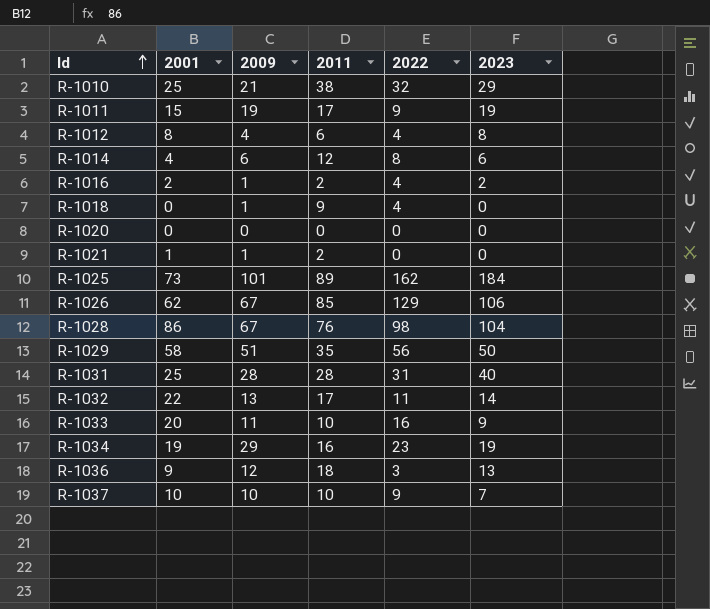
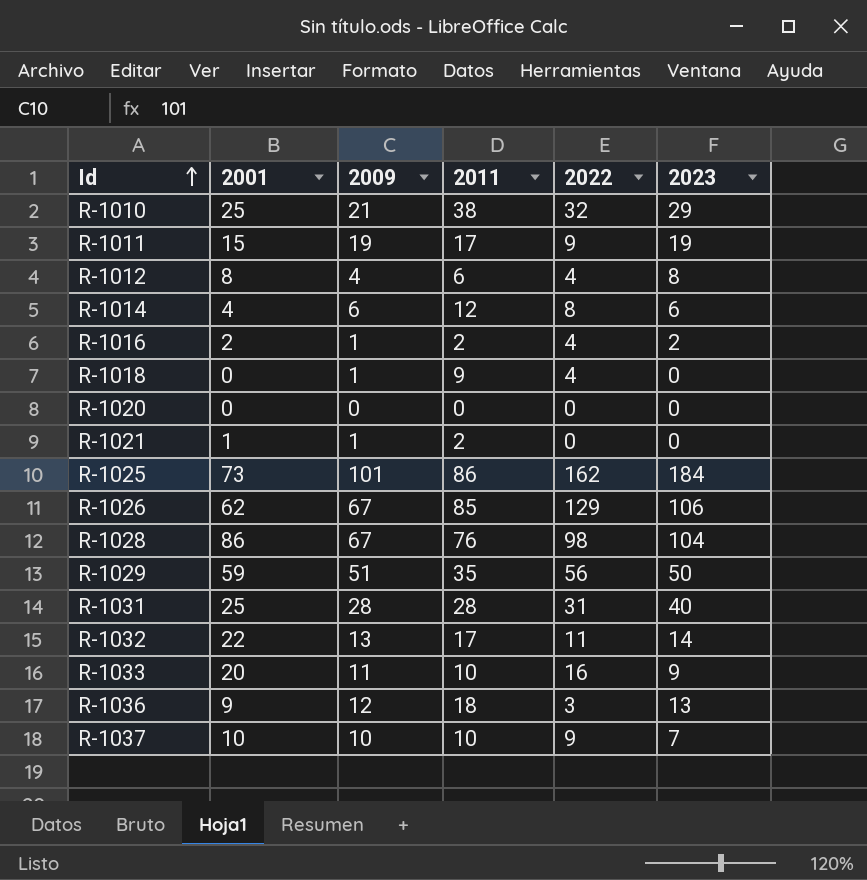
row R-1034: 19 | 29 | 16 | 23 | 19 -> none
R-1025 | 2011: 89 -> 86
R-1029 | 2001: 58 -> 59

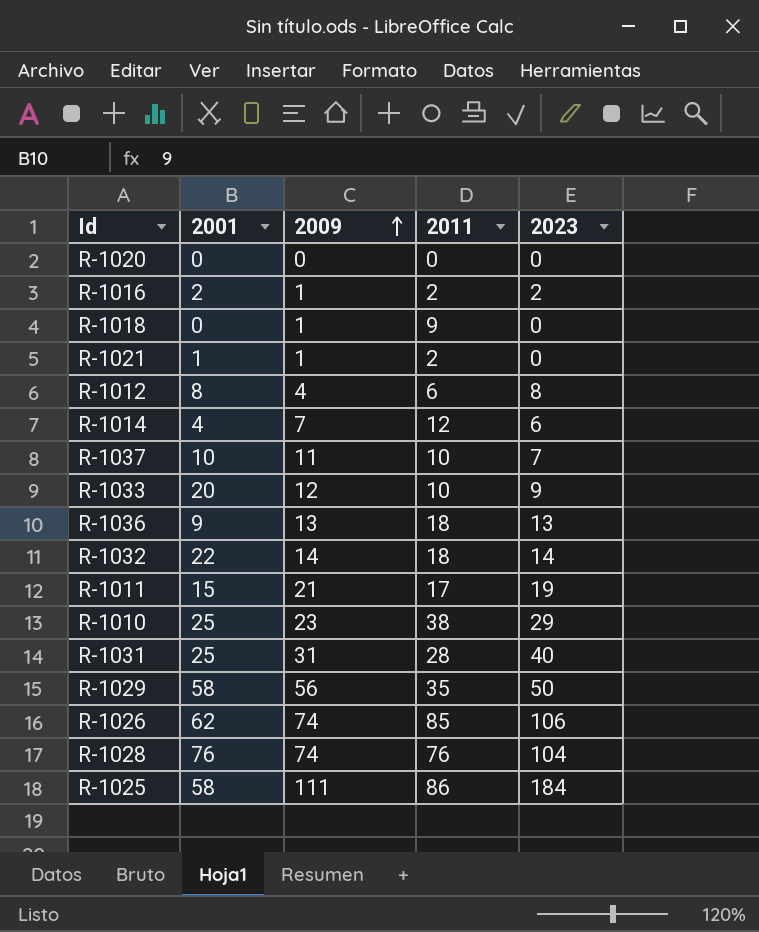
row order: Id ascending -> 2009 ascending
column 2022 | position: 5 -> none
R-1014 | 2009: 6 -> 7
R-1037 | 2009: 10 -> 11
R-1033 | 2009: 11 -> 12
R-1036 | 2009: 12 -> 13
R-1032 | 2009: 13 -> 14
R-1032 | 2011: 17 -> 18
R-1011 | 2009: 19 -> 21
R-1010 | 2009: 21 -> 23
R-1031 | 2009: 28 -> 31
R-1029 | 2001: 59 -> 58
R-1029 | 2009: 51 -> 56
R-1026 | 2009: 67 -> 74
R-1028 | 2001: 86 -> 76
R-1028 | 2009: 67 -> 74
R-1025 | 2001: 73 -> 58
R-1025 | 2009: 101 -> 111

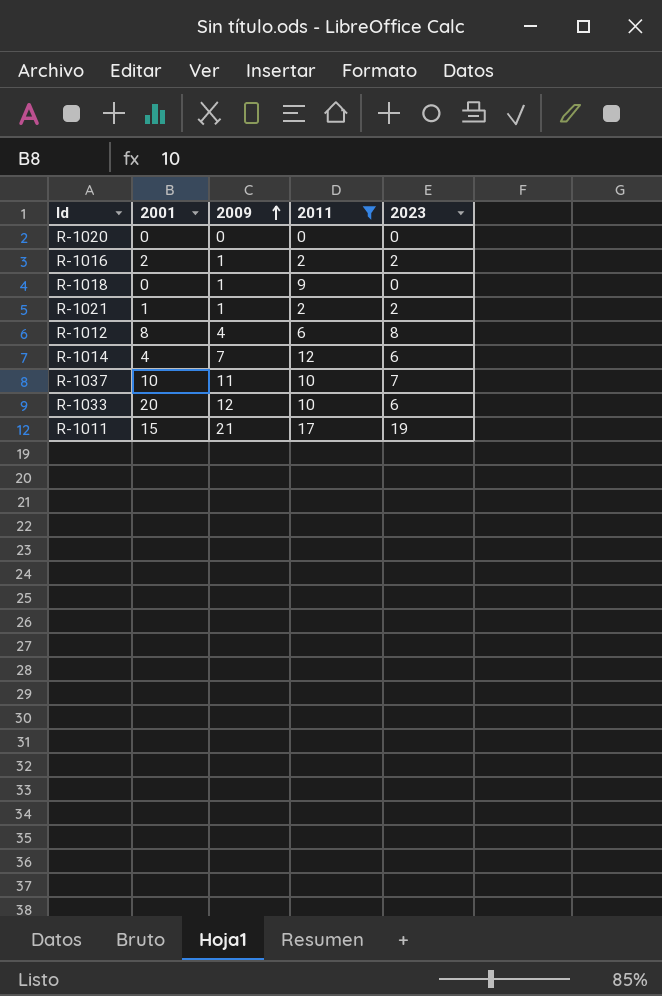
filter: none -> 2011 <= 17
R-1021 | 2023: 0 -> 2
R-1033 | 2023: 9 -> 6

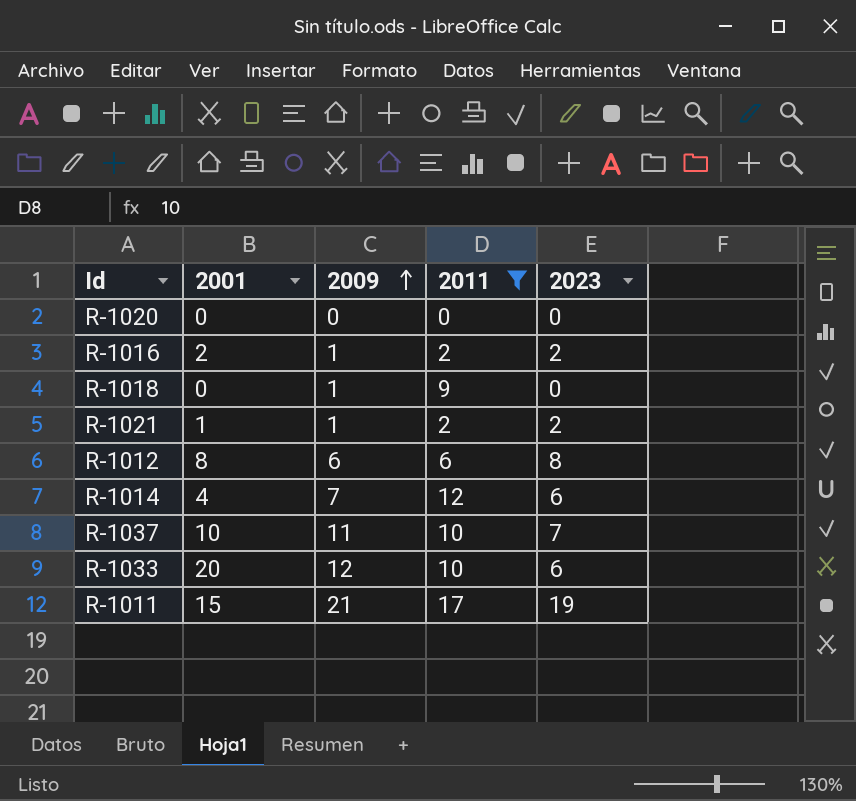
R-1012 | 2009: 4 -> 6

